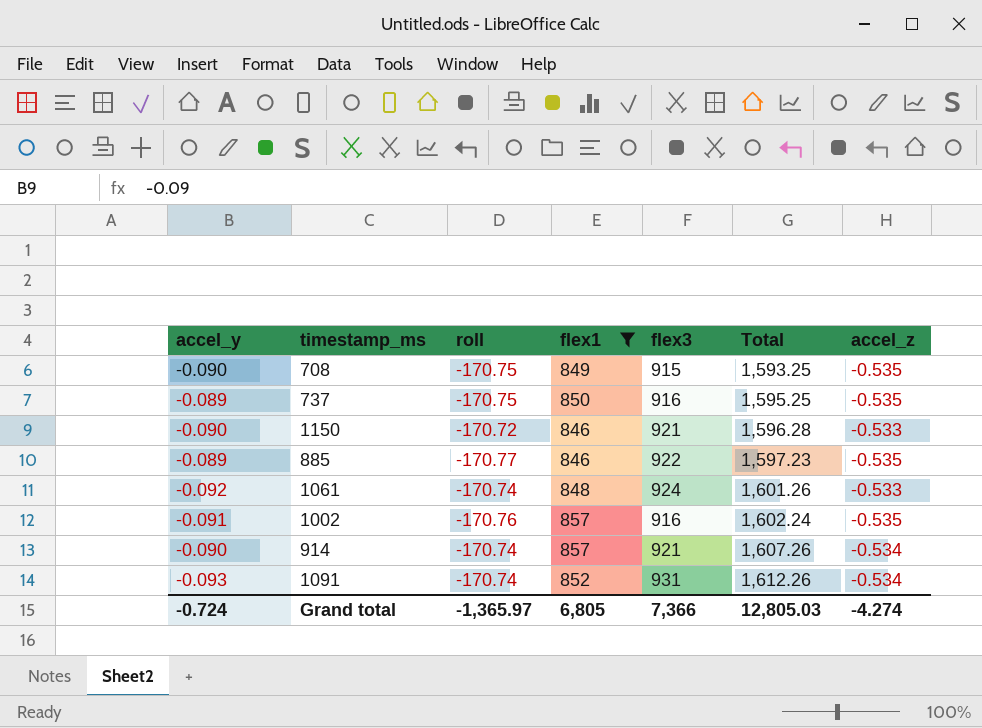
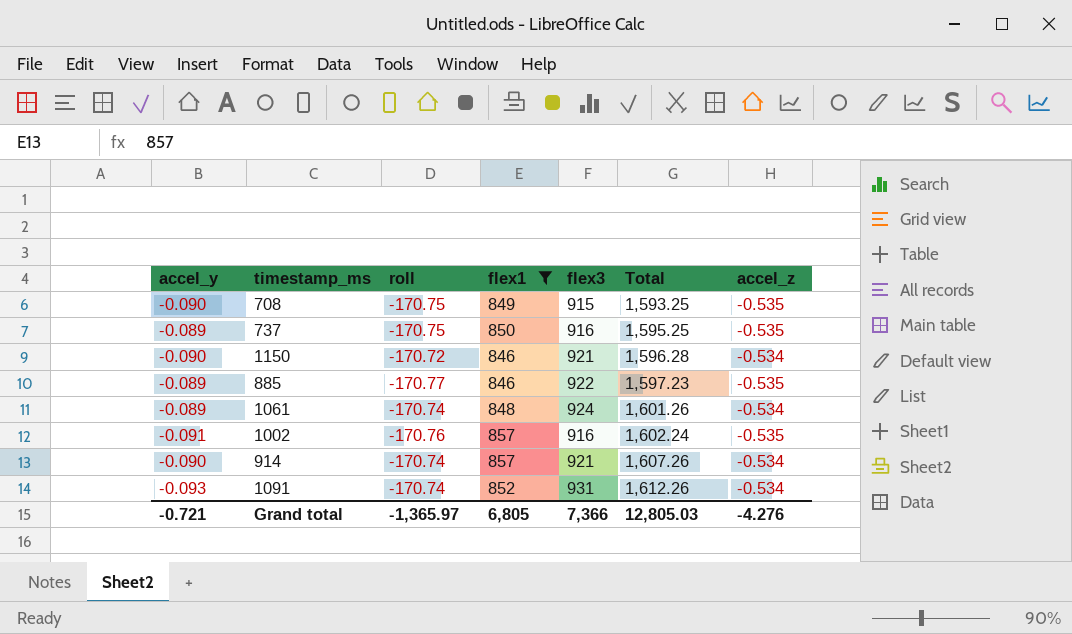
1150 | accel_z: -0.533 -> -0.534
1061 | accel_y: -0.092 -> -0.089
1061 | accel_z: -0.533 -> -0.534
Grand total | accel_y: -0.724 -> -0.721
Grand total | accel_z: -4.274 -> -4.276

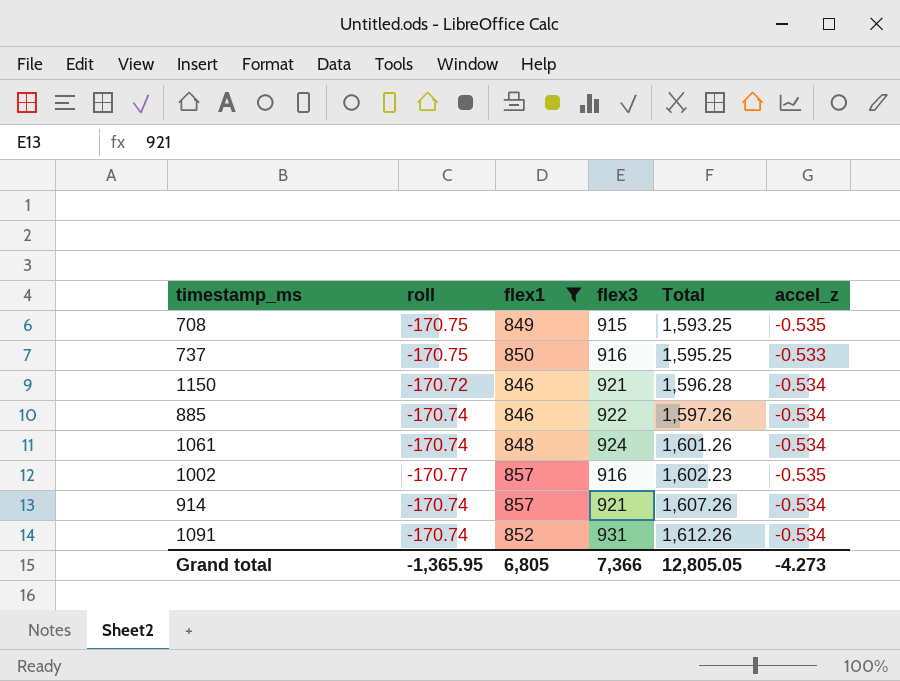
column accel_y | position: 1 -> none
737 | accel_z: -0.535 -> -0.533
885 | roll: -170.77 -> -170.74
885 | Total: 1,597.23 -> 1,597.26
885 | accel_z: -0.535 -> -0.534
1002 | roll: -170.76 -> -170.77
1002 | Total: 1,602.24 -> 1,602.23
Grand total | roll: -1,365.97 -> -1,365.95
Grand total | Total: 12,805.03 -> 12,805.05
Grand total | accel_z: -4.276 -> -4.273

